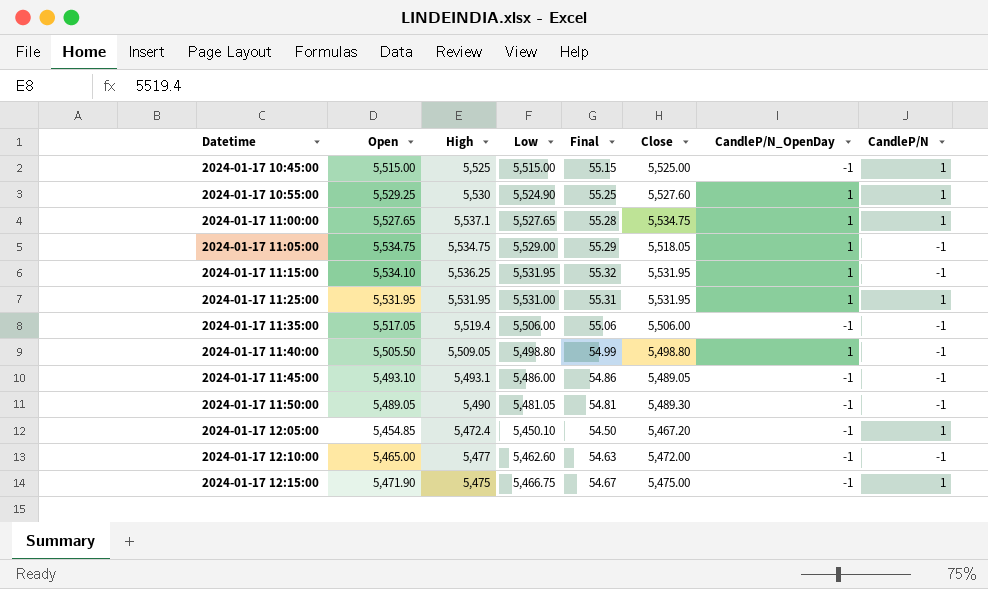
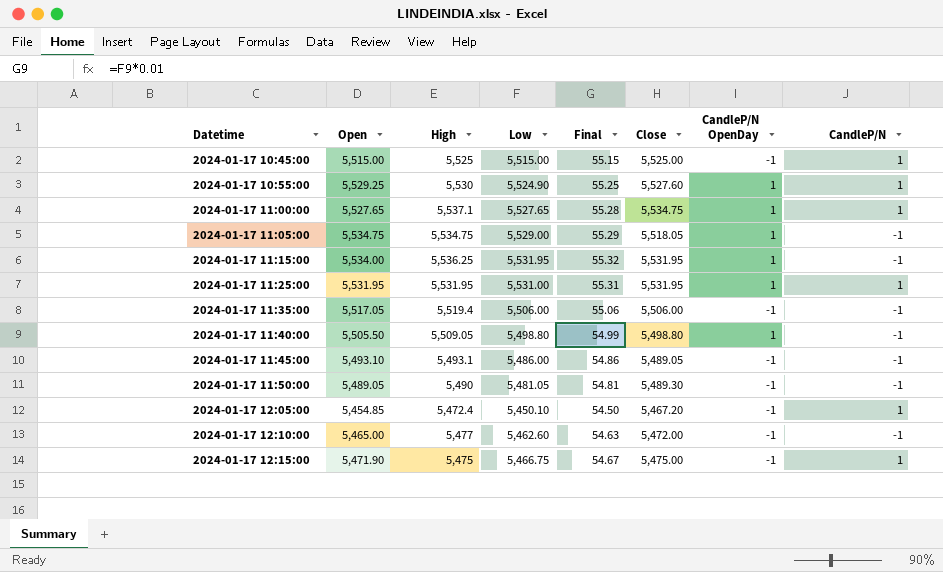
column name: CandleP/N_OpenDay -> CandleP/N OpenDay
2024-01-17 11:15:00 | Open: 5,534.10 -> 5,534.00

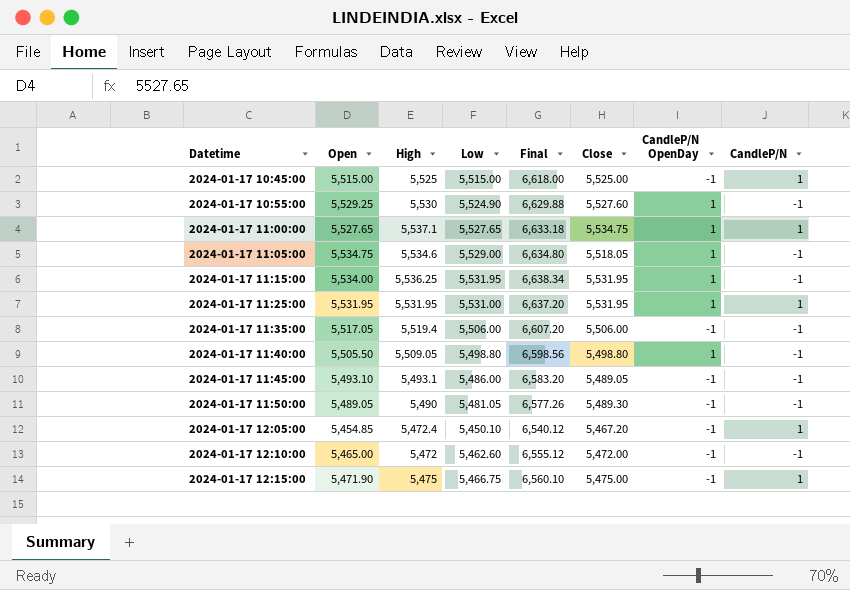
column Final | formula: [Low] * 0.01 -> [Low] * 1.2
2024-01-17 10:55:00 | CandleP/N: 1 -> -1
2024-01-17 11:05:00 | High: 5,534.75 -> 5,534.6
2024-01-17 12:10:00 | High: 5,477 -> 5,472

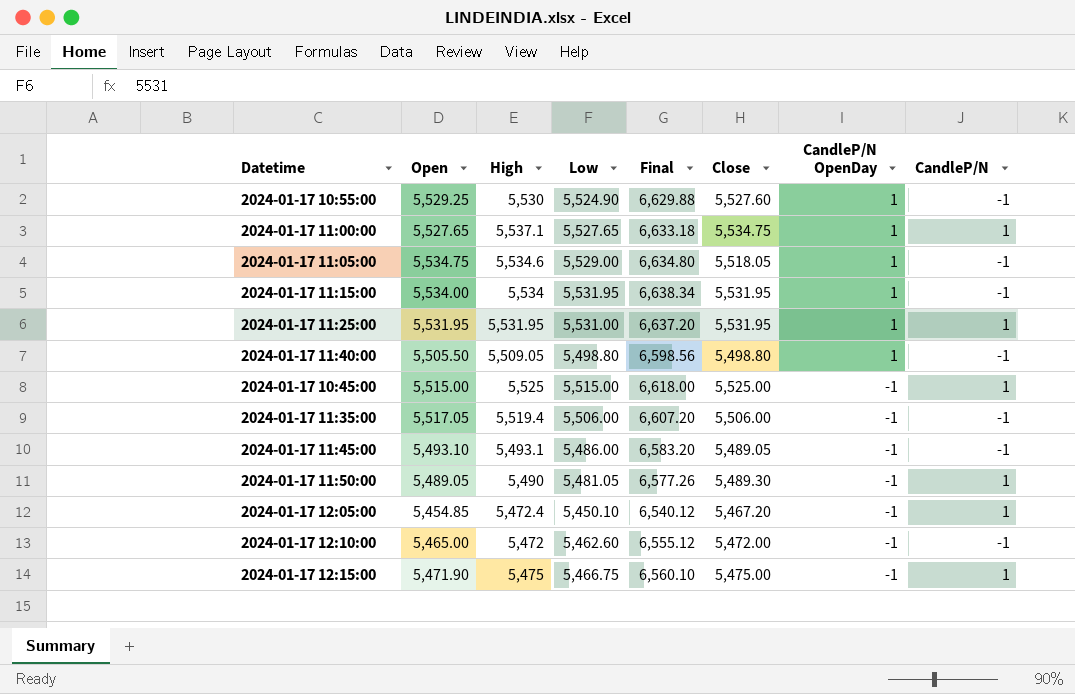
row order: Datetime ascending -> CandleP/N OpenDay descending
2024-01-17 11:15:00 | High: 5,536.25 -> 5,534
2024-01-17 11:50:00 | CandleP/N: -1 -> 1

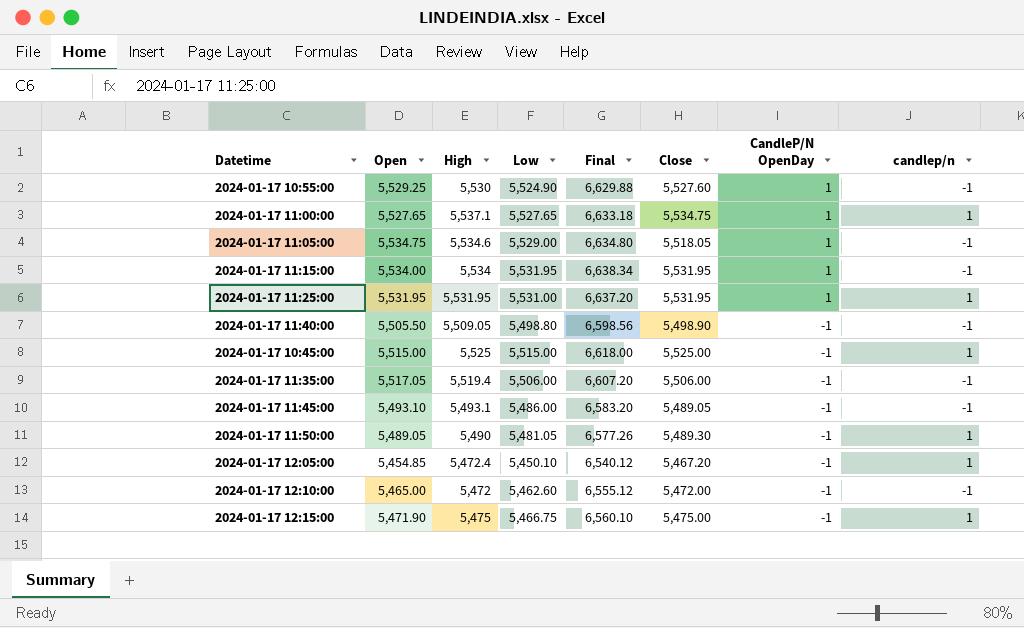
column name: CandleP/N -> candlep/n
2024-01-17 11:40:00 | Close: 5,498.80 -> 5,498.90
2024-01-17 11:40:00 | CandleP/N OpenDay: 1 -> -1

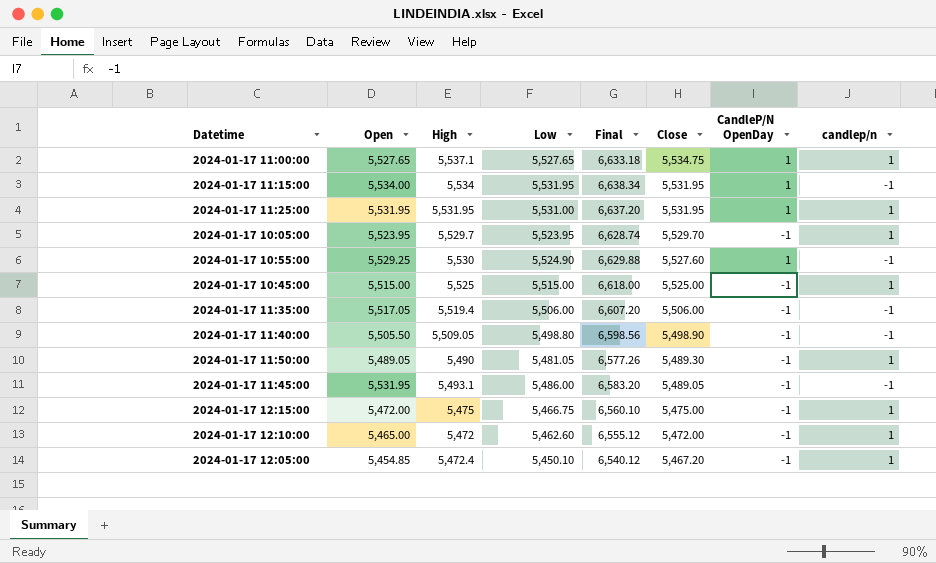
row order: CandleP/N OpenDay descending -> Close descending
row 2024-01-17 11:05:00: 5,534.75 | 5,534.6 | 5,529.00 | 6,634.80 | 5,518.05 | 1 | -1 -> none
row 2024-01-17 10:05:00: none -> 5,523.95 | 5,529.7 | 5,523.95 | 6,628.74 | 5,529.70 | -1 | 1
2024-01-17 11:45:00 | Open: 5,493.10 -> 5,531.95
2024-01-17 12:15:00 | Open: 5,471.90 -> 5,472.00
2024-01-17 12:10:00 | candlep/n: -1 -> 1

